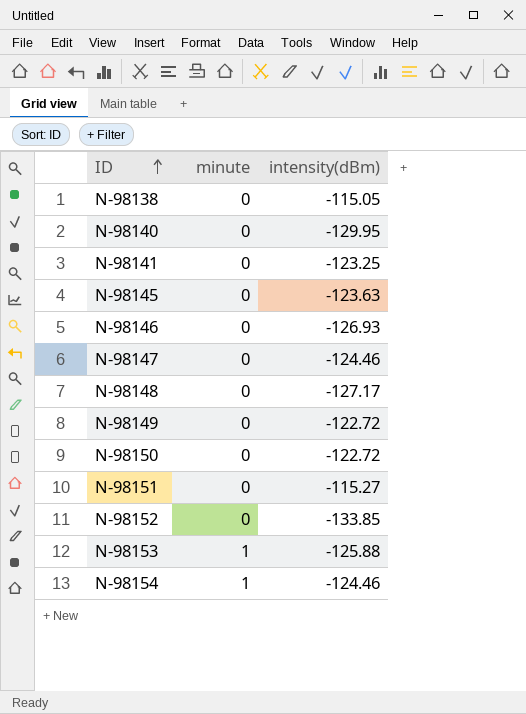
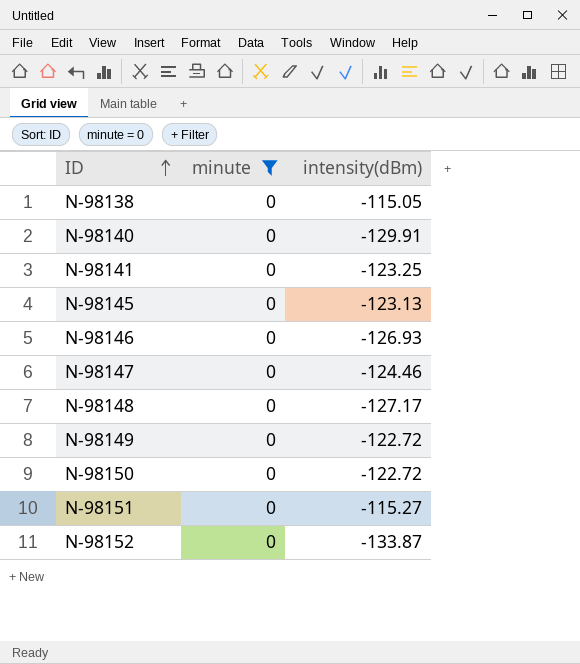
filter: none -> minute = 0
N-98140 | intensity(dBm): -129.95 -> -129.91
N-98145 | intensity(dBm): -123.63 -> -123.13
N-98152 | intensity(dBm): -133.85 -> -133.87

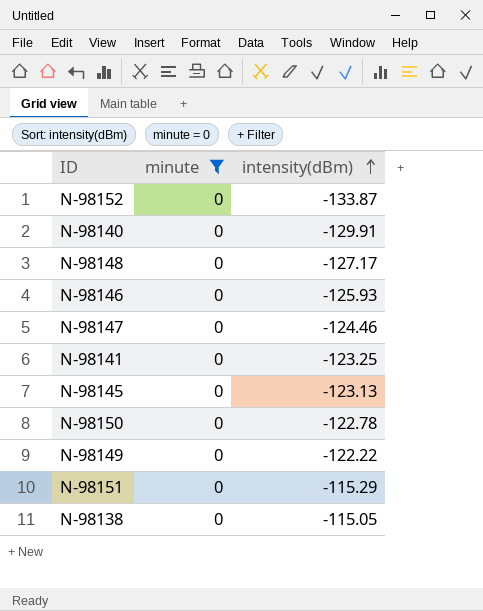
row order: ID ascending -> intensity(dBm) ascending
N-98146 | intensity(dBm): -126.93 -> -125.93
N-98150 | intensity(dBm): -122.72 -> -122.78
N-98149 | intensity(dBm): -122.72 -> -122.22
N-98151 | intensity(dBm): -115.27 -> -115.29

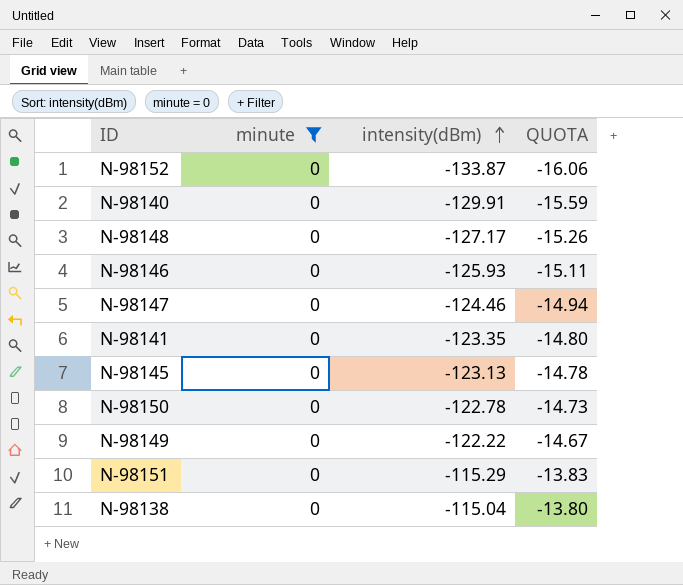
column QUOTA | formula: none -> [intensity(dBm)] * 0.12
N-98141 | intensity(dBm): -123.25 -> -123.35
N-98138 | intensity(dBm): -115.05 -> -115.04

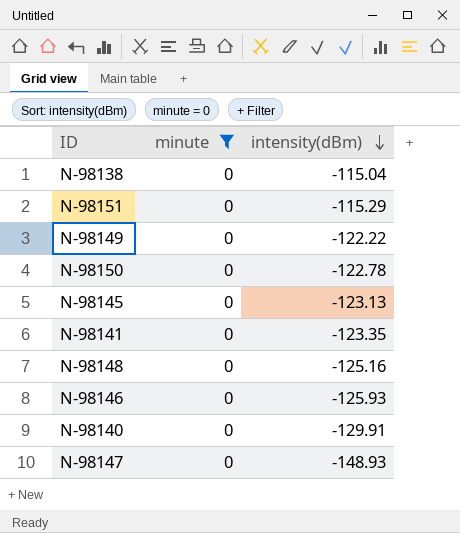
row order: intensity(dBm) ascending -> intensity(dBm) descending
column QUOTA | formula: [intensity(dBm)] * 0.12 -> none
row N-98152: 0 | -133.87 | -16.06 -> none
N-98148 | intensity(dBm): -127.17 -> -125.16
N-98147 | intensity(dBm): -124.46 -> -148.93

